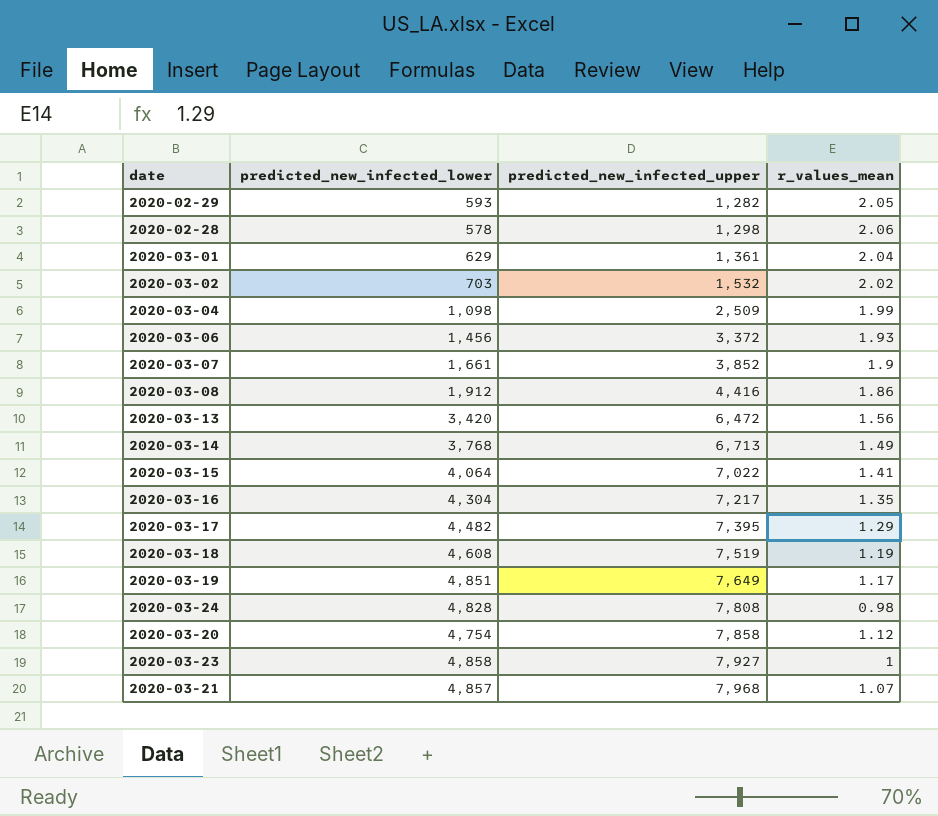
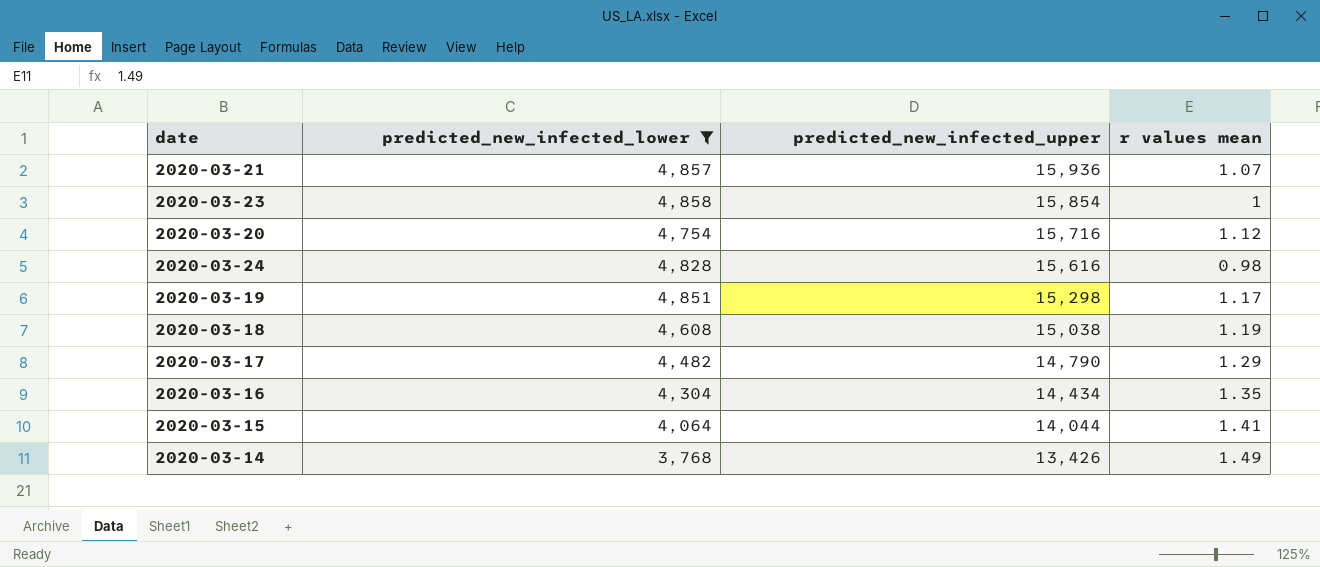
filter: none -> predicted_new_infected_lower >= 3,768
row order: predicted_new_infected_upper ascending -> predicted_new_infected_upper descending
column name: r_values_mean -> r values mean
2020-03-21 | predicted_new_infected_upper: 7,968 -> 15,936
2020-03-23 | predicted_new_infected_upper: 7,927 -> 15,854
2020-03-20 | predicted_new_infected_upper: 7,858 -> 15,716
2020-03-24 | predicted_new_infected_upper: 7,808 -> 15,616
2020-03-19 | predicted_new_infected_upper: 7,649 -> 15,298
2020-03-18 | predicted_new_infected_upper: 7,519 -> 15,038
2020-03-17 | predicted_new_infected_upper: 7,395 -> 14,790
2020-03-16 | predicted_new_infected_upper: 7,217 -> 14,434
2020-03-15 | predicted_new_infected_upper: 7,022 -> 14,044
2020-03-14 | predicted_new_infected_upper: 6,713 -> 13,426

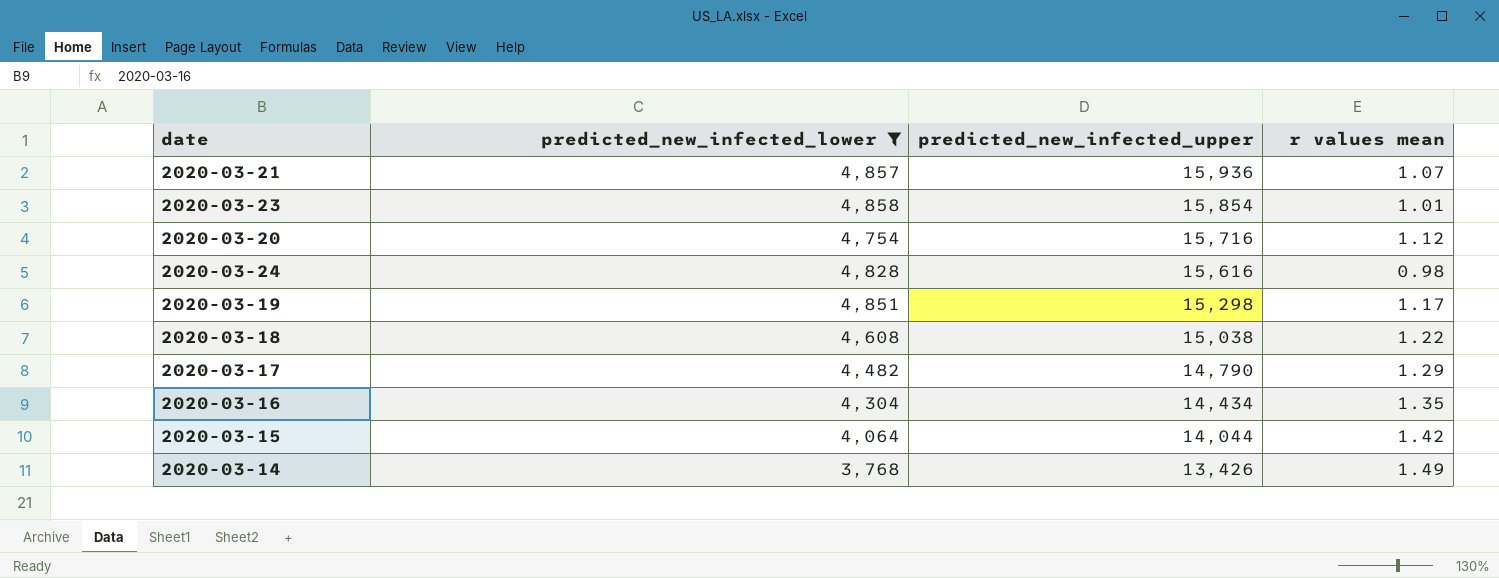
2020-03-23 | r values mean: 1 -> 1.01
2020-03-18 | r values mean: 1.19 -> 1.22
2020-03-15 | r values mean: 1.41 -> 1.42

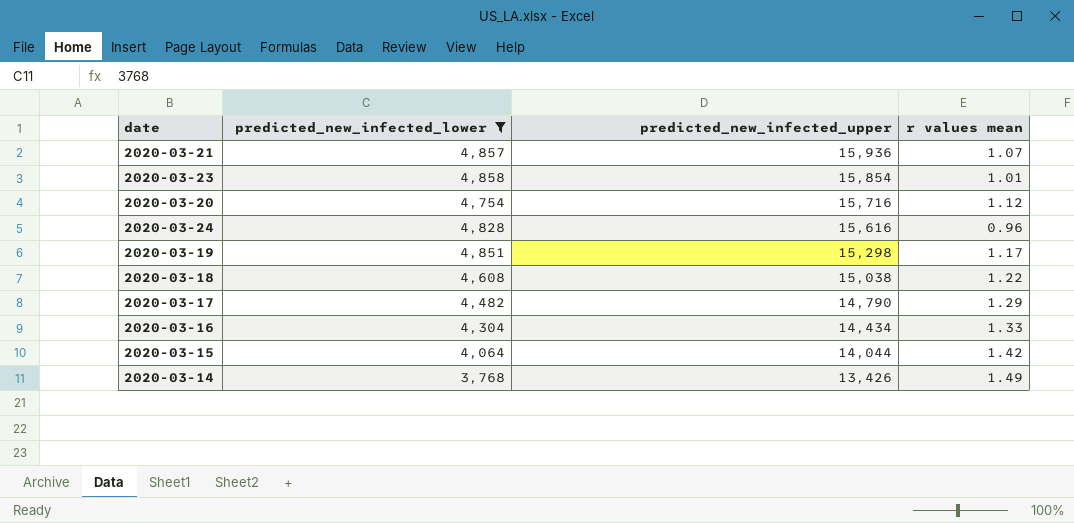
2020-03-24 | r values mean: 0.98 -> 0.96
2020-03-16 | r values mean: 1.35 -> 1.33

